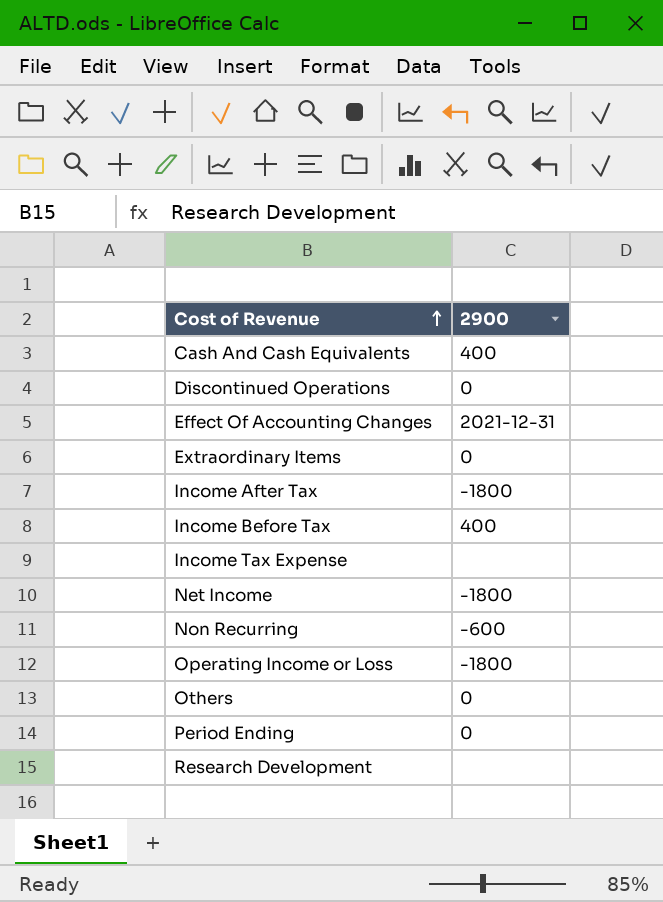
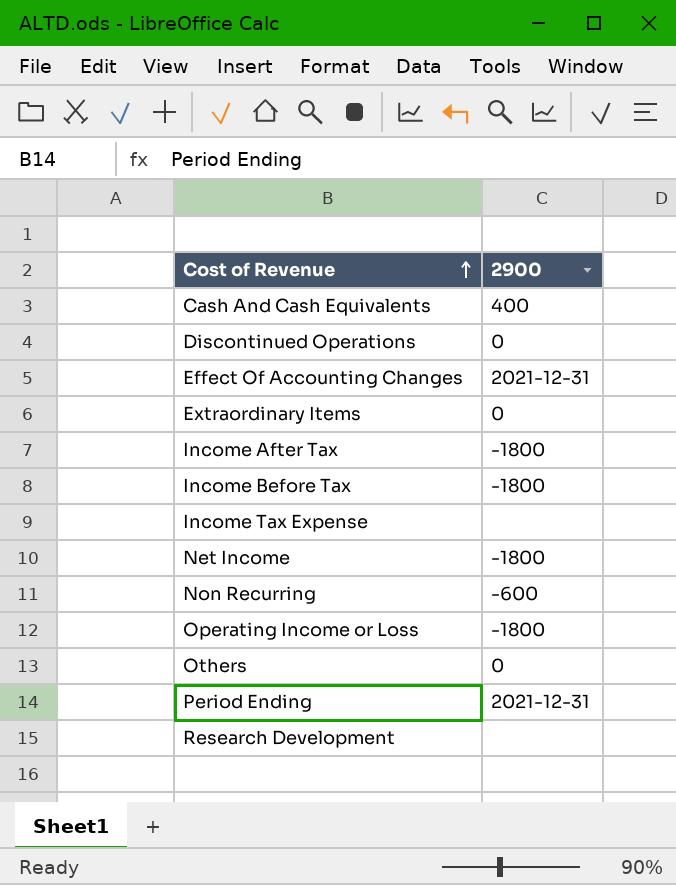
Income Before Tax | 2900: 400 -> -1800
Period Ending | 2900: 0 -> 2021-12-31

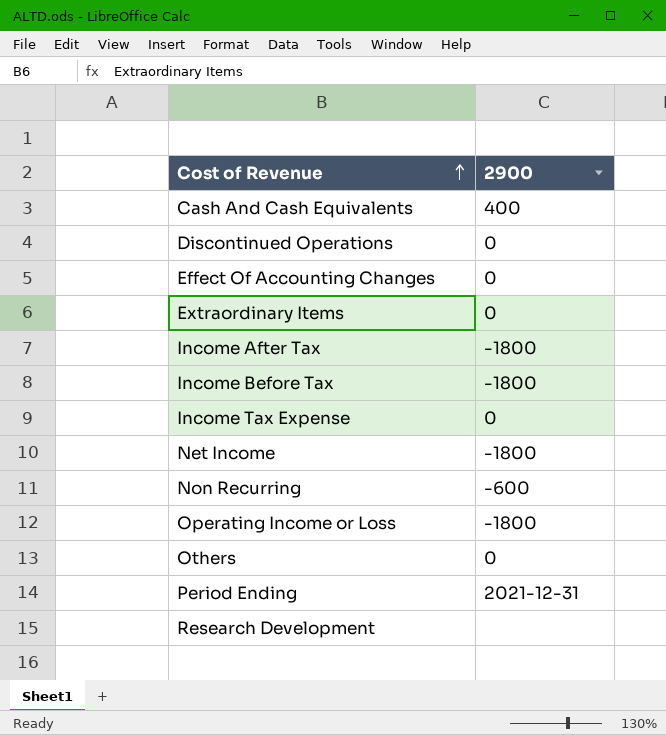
Effect Of Accounting Changes | 2900: 2021-12-31 -> 0
Income Tax Expense | 2900: none -> 0

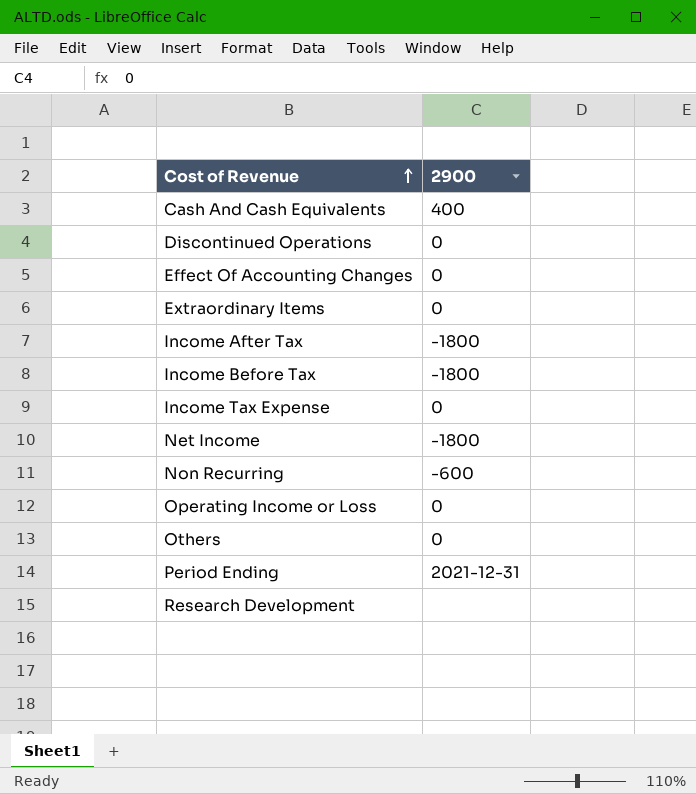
Operating Income or Loss | 2900: -1800 -> 0

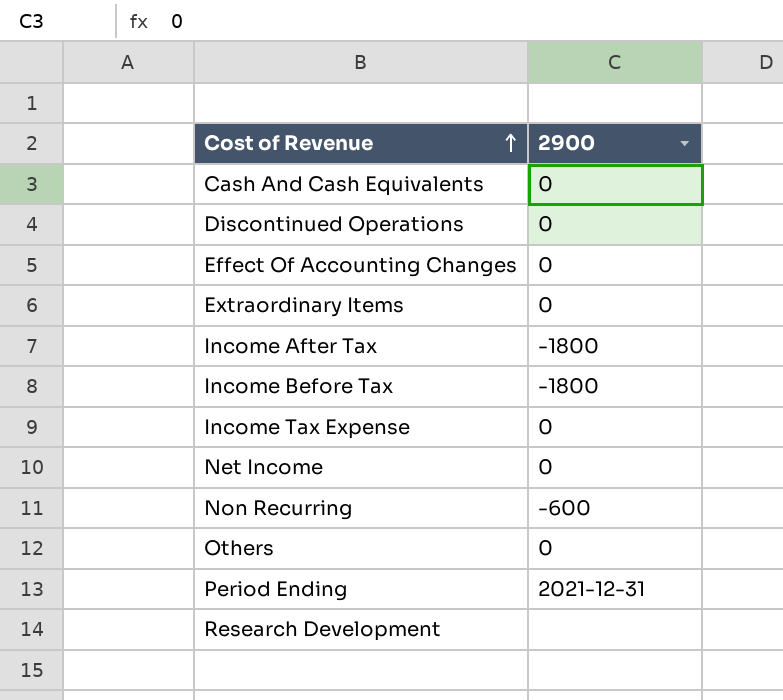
row Operating Income or Loss: 0 -> none
Cash And Cash Equivalents | 2900: 400 -> 0
Net Income | 2900: -1800 -> 0

